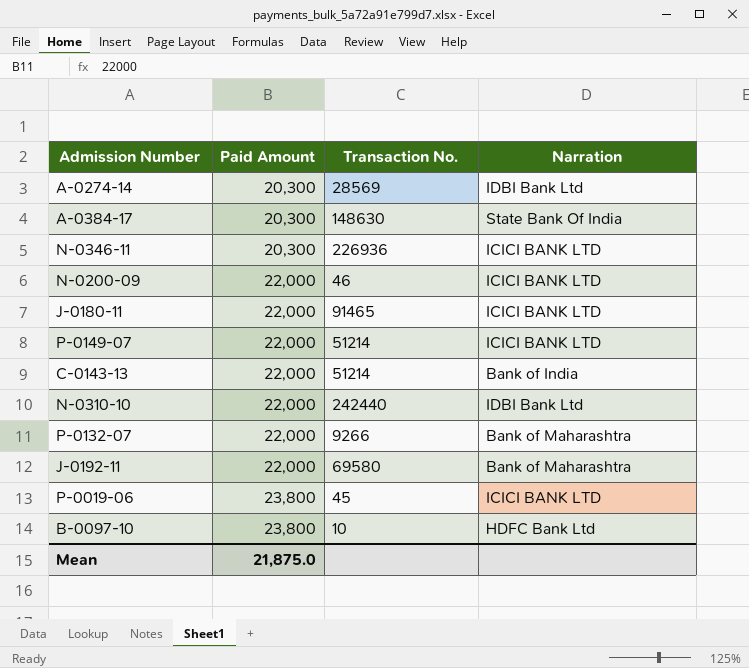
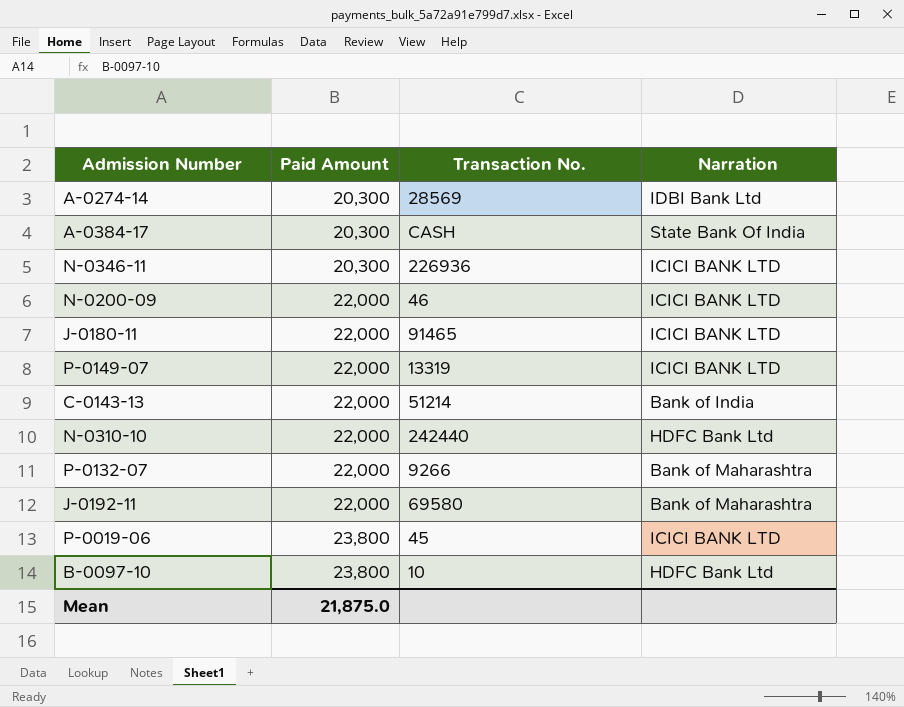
A-0384-17 | Transaction No.: 148630 -> CASH
P-0149-07 | Transaction No.: 51214 -> 13319
N-0310-10 | Narration: IDBI Bank Ltd -> HDFC Bank Ltd

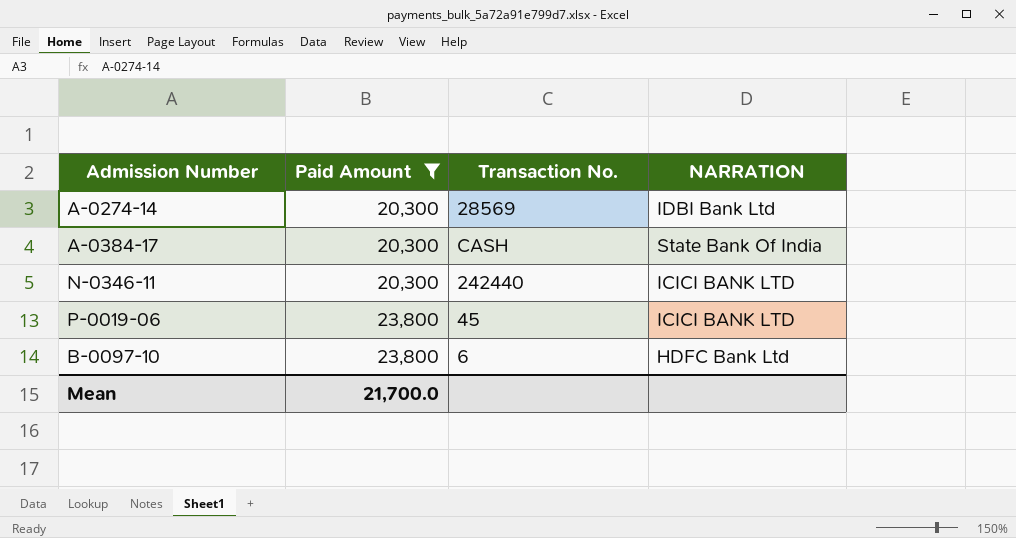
filter: none -> Paid Amount != 22,000
column name: Narration -> NARRATION
N-0346-11 | Transaction No.: 226936 -> 242440
B-0097-10 | Transaction No.: 10 -> 6
Mean | Paid Amount: 21,875.0 -> 21,700.0

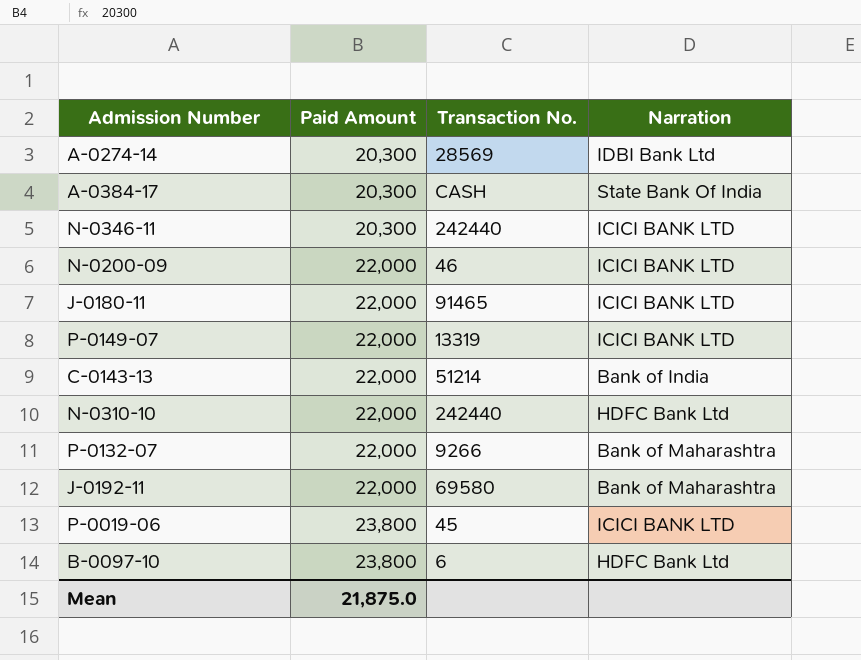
filter: Paid Amount != 22,000 -> none
column name: NARRATION -> Narration
Mean | Paid Amount: 21,700.0 -> 21,875.0

